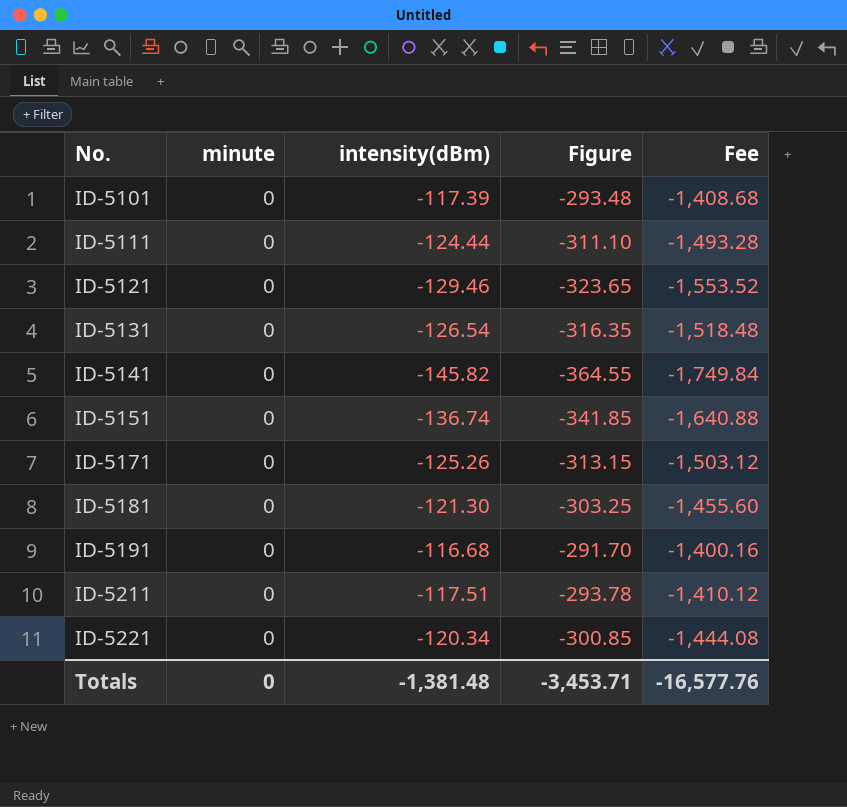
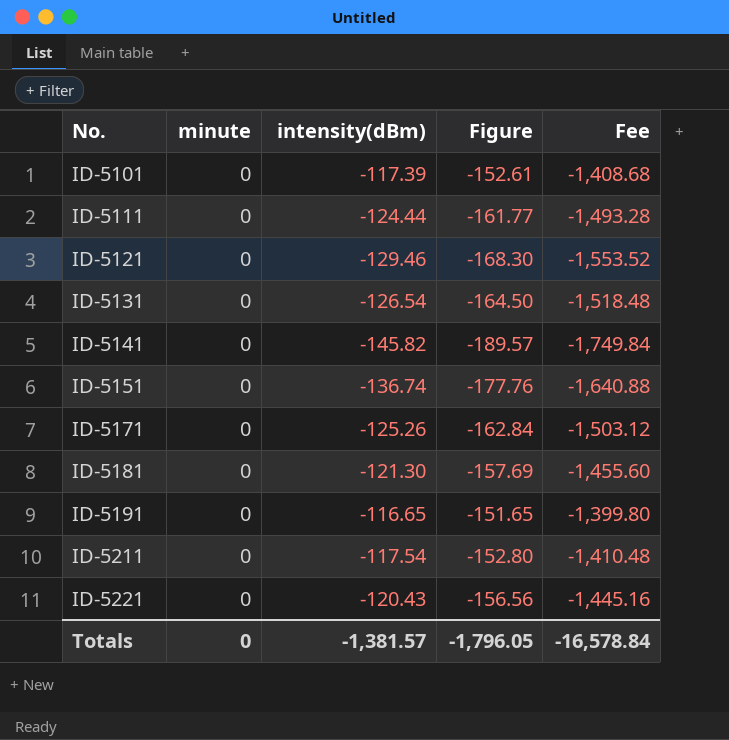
column Figure | formula: [intensity(dBm)] * 2.5 -> [intensity(dBm)] * 1.3
ID-5191 | intensity(dBm): -116.68 -> -116.65
ID-5191 | Fee: -1,400.16 -> -1,399.80
ID-5211 | intensity(dBm): -117.51 -> -117.54
ID-5211 | Fee: -1,410.12 -> -1,410.48
ID-5221 | intensity(dBm): -120.34 -> -120.43
ID-5221 | Fee: -1,444.08 -> -1,445.16
Totals | intensity(dBm): -1,381.48 -> -1,381.57
Totals | Figure: -3,453.71 -> -1,796.05
Totals | Fee: -16,577.76 -> -16,578.84

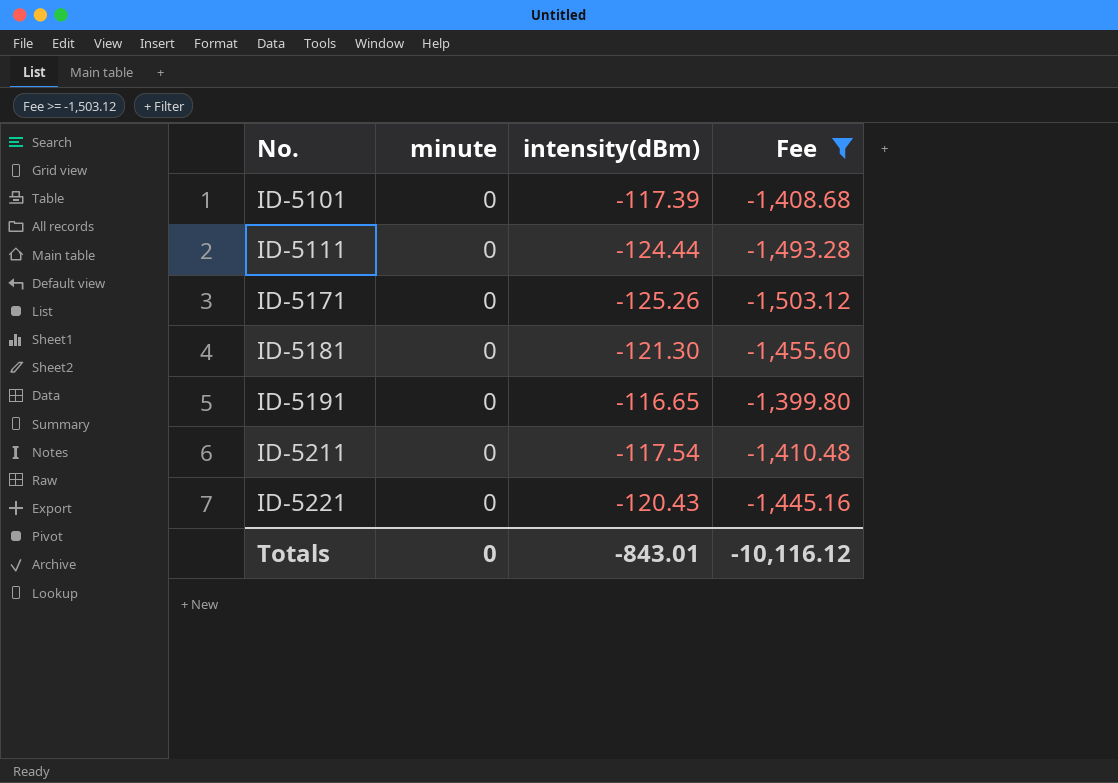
filter: none -> Fee >= -1,503.12
column Figure | formula: [intensity(dBm)] * 1.3 -> none
Totals | intensity(dBm): -1,381.57 -> -843.01
Totals | Fee: -16,578.84 -> -10,116.12

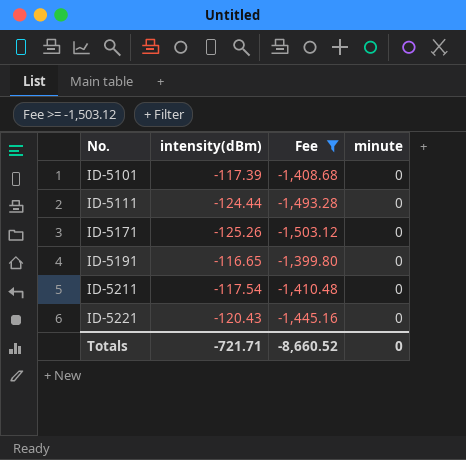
column minute | position: 2 -> 4
row ID-5181: 0 | -121.30 | -1,455.60 -> none
Totals | intensity(dBm): -843.01 -> -721.71
Totals | Fee: -10,116.12 -> -8,660.52

